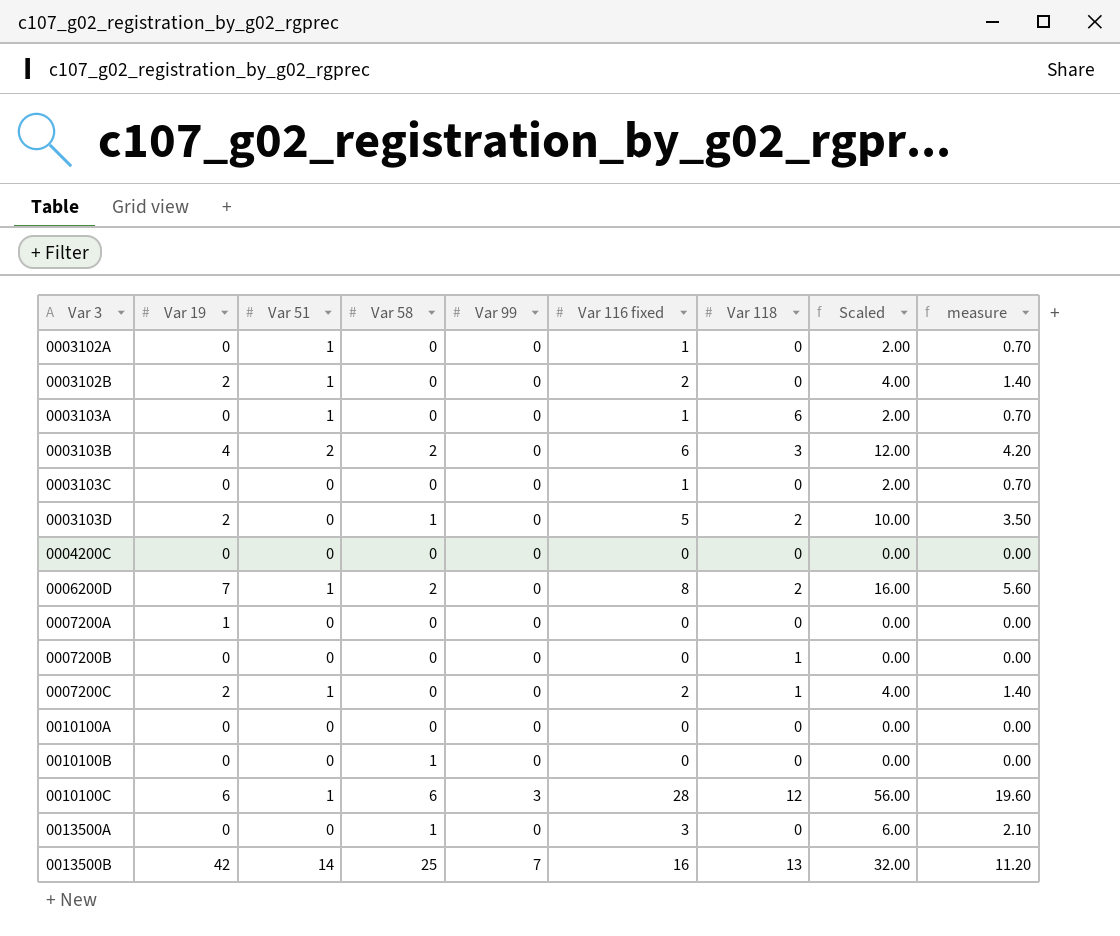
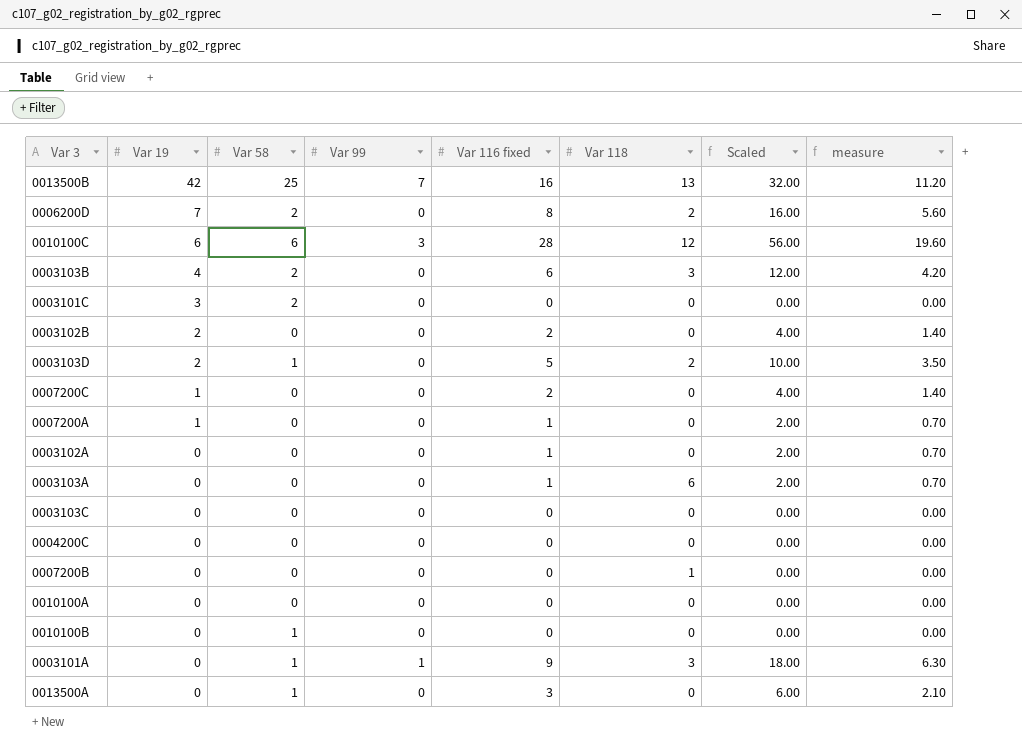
row order: Var 3 ascending -> Var 19 descending
column Var 51 | position: 3 -> none
row 0003101C: none -> 3 | 2 | 0 | 0 | 0 | 0.00 | 0.00
0007200C | Var 19: 2 -> 1
0007200C | Var 118: 1 -> 0
0007200A | Var 116 fixed: 0 -> 1
0007200A | Scaled: 0.00 -> 2.00
0007200A | measure: 0.00 -> 0.70
0003103C | Var 116 fixed: 1 -> 0
0003103C | Scaled: 2.00 -> 0.00
0003103C | measure: 0.70 -> 0.00
row 0003101A: none -> 0 | 1 | 1 | 9 | 3 | 18.00 | 6.30

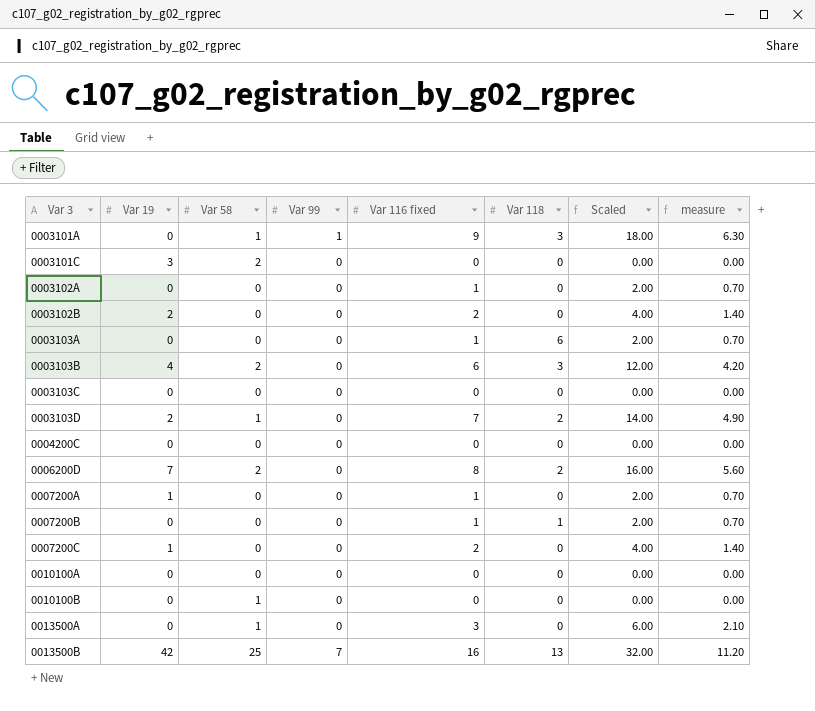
row order: Var 19 descending -> Var 3 ascending
row 0010100C: 6 | 6 | 3 | 28 | 12 | 56.00 | 19.60 -> none
0003103D | Var 116 fixed: 5 -> 7
0003103D | Scaled: 10.00 -> 14.00
0003103D | measure: 3.50 -> 4.90
0007200B | Var 116 fixed: 0 -> 1
0007200B | Scaled: 0.00 -> 2.00
0007200B | measure: 0.00 -> 0.70

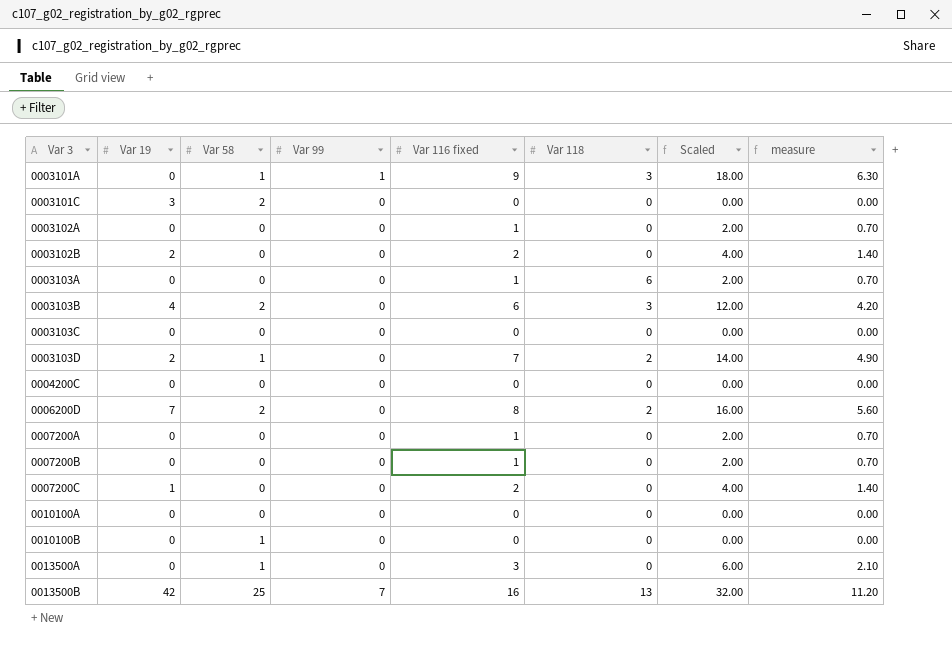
0007200A | Var 19: 1 -> 0
0007200B | Var 118: 1 -> 0

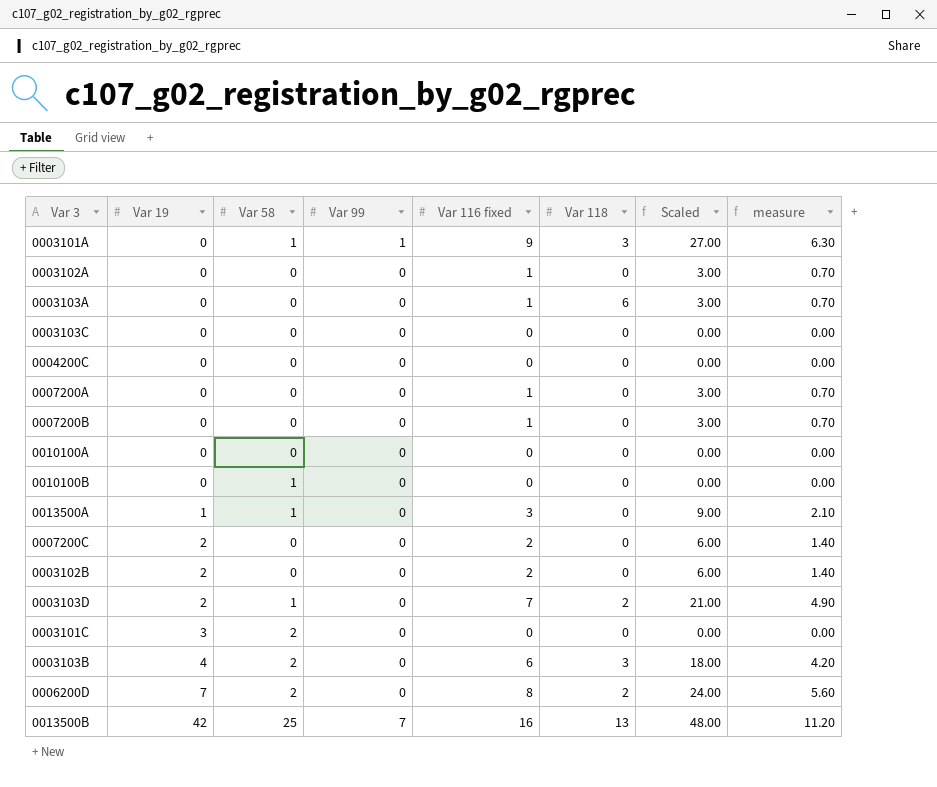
row order: Var 3 ascending -> Var 19 ascending
column Scaled | formula: [Var 116 fixed] * 2 -> [Var 116 fixed] * 3
0013500A | Var 19: 0 -> 1
0007200C | Var 19: 1 -> 2

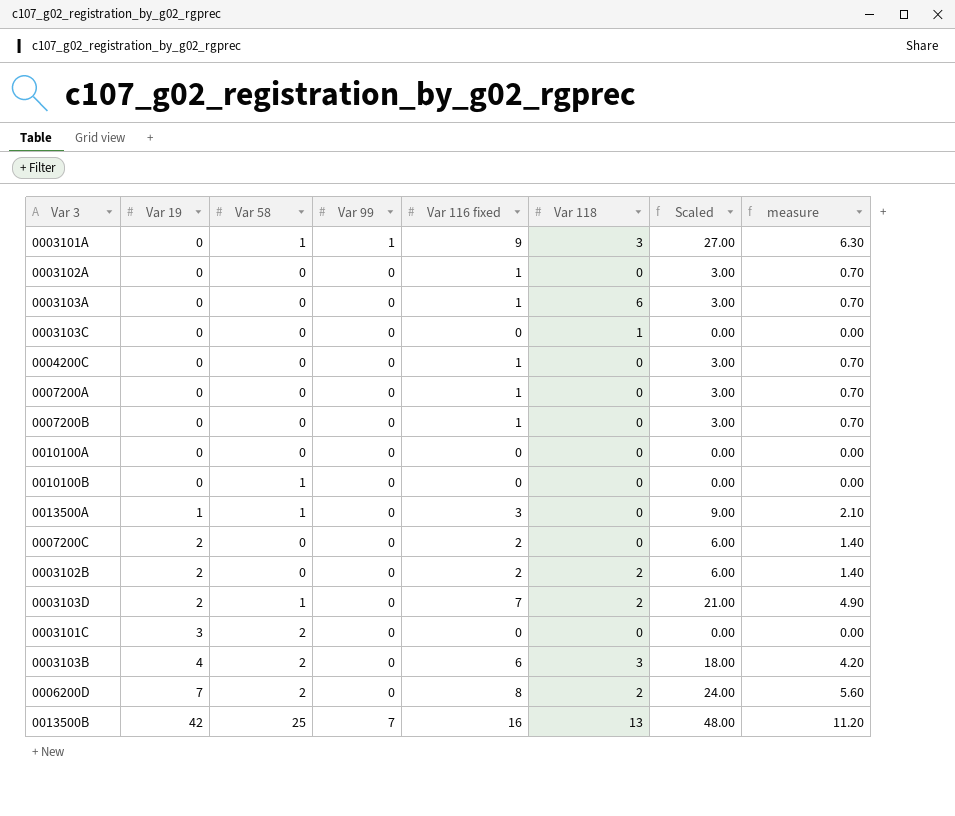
0003103C | Var 118: 0 -> 1
0004200C | Var 116 fixed: 0 -> 1
0004200C | Scaled: 0.00 -> 3.00
0004200C | measure: 0.00 -> 0.70
0003102B | Var 118: 0 -> 2

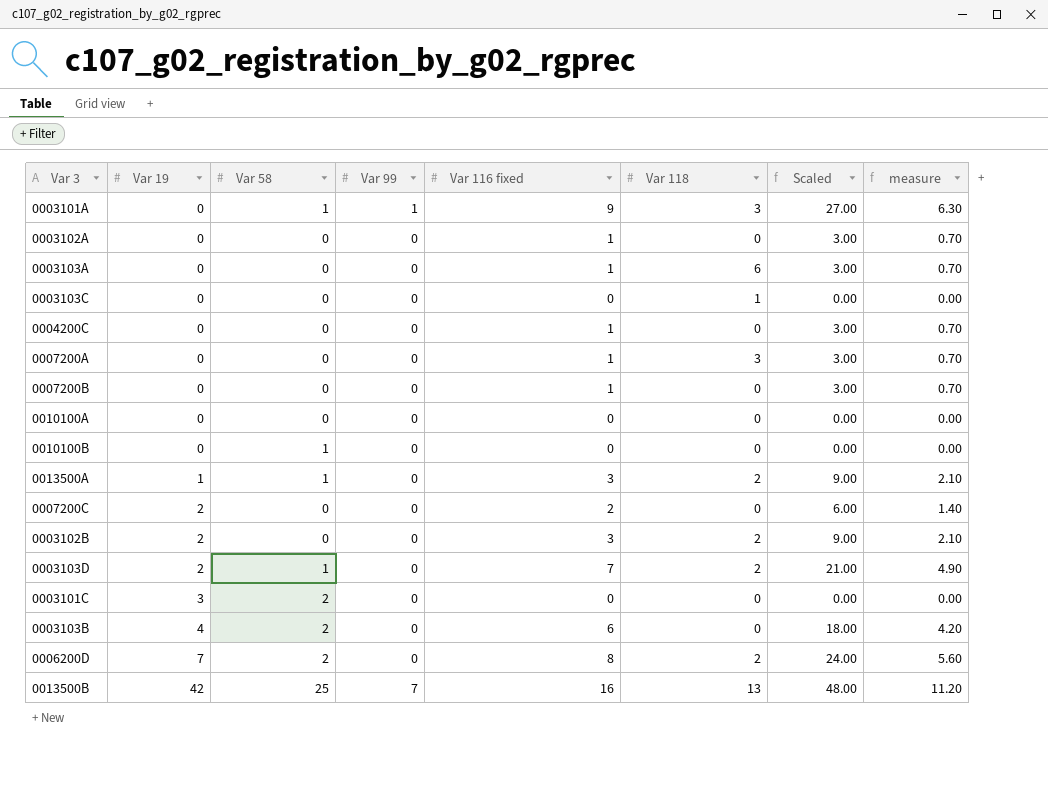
0007200A | Var 118: 0 -> 3
0013500A | Var 118: 0 -> 2
0003102B | Var 116 fixed: 2 -> 3
0003102B | Scaled: 6.00 -> 9.00
0003102B | measure: 1.40 -> 2.10
0003103B | Var 118: 3 -> 0

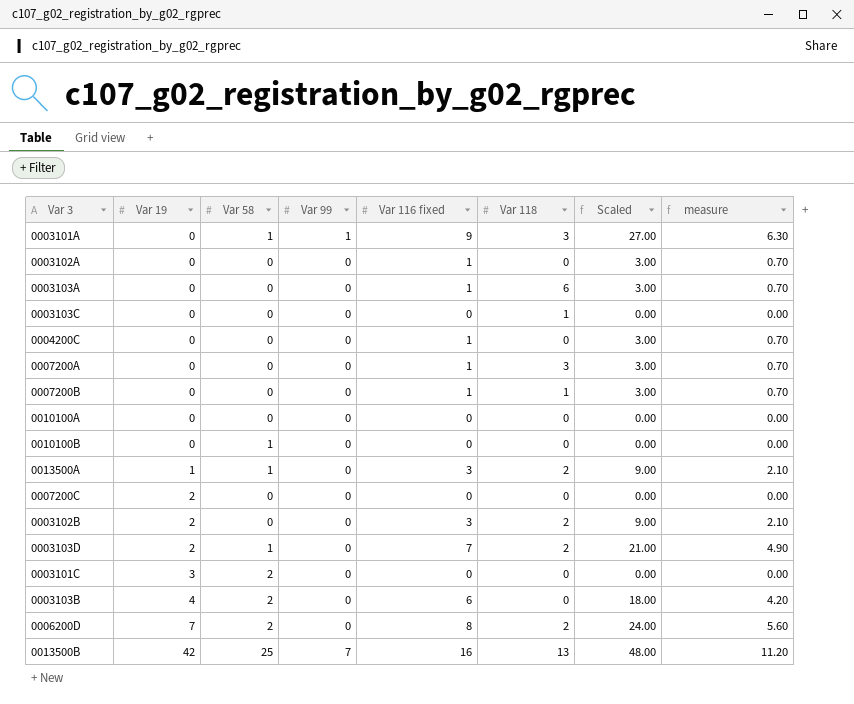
0007200B | Var 118: 0 -> 1
0007200C | Var 116 fixed: 2 -> 0
0007200C | Scaled: 6.00 -> 0.00
0007200C | measure: 1.40 -> 0.00

